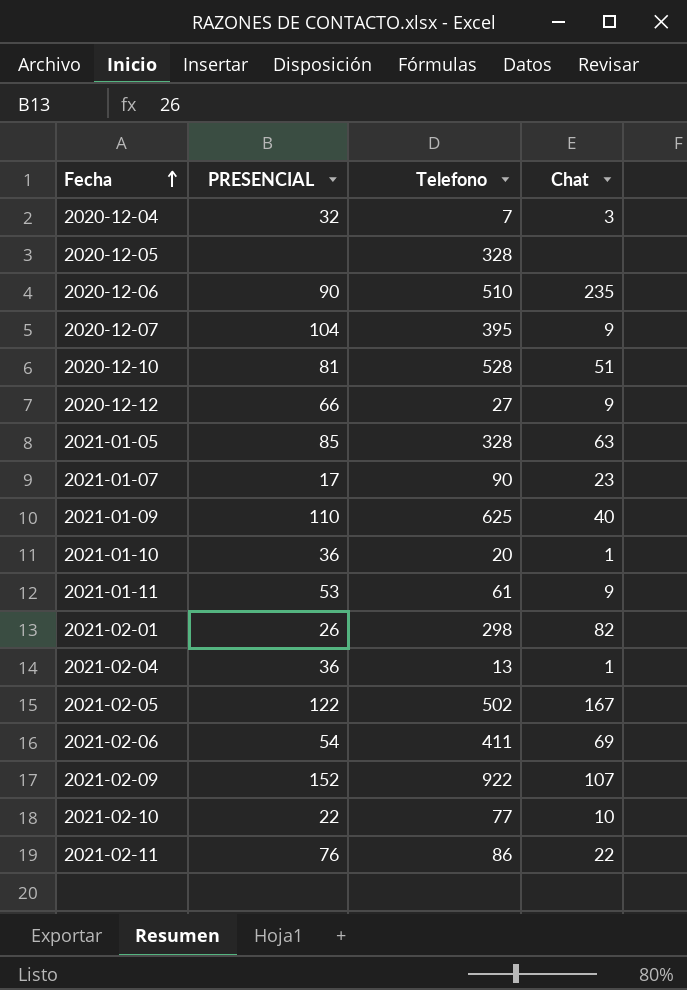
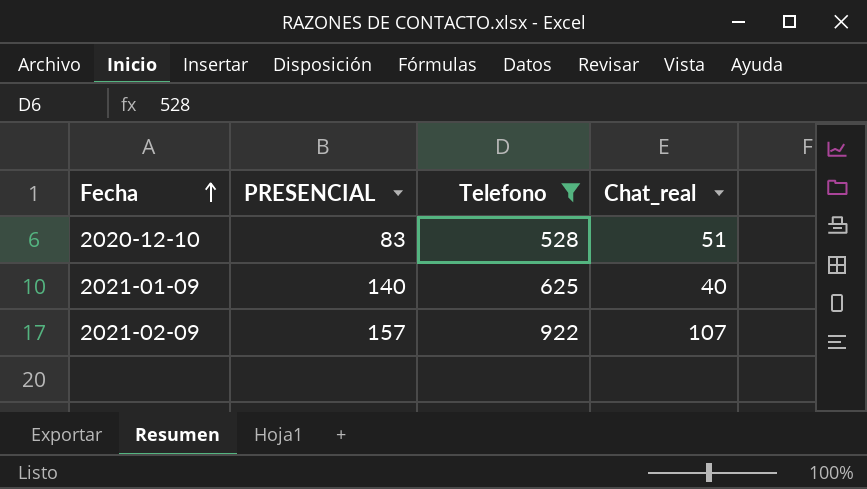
filter: none -> Telefono >= 528
column name: Chat -> Chat_real
2020-12-10 | PRESENCIAL: 81 -> 83
2021-01-09 | PRESENCIAL: 110 -> 140
2021-02-09 | PRESENCIAL: 152 -> 157

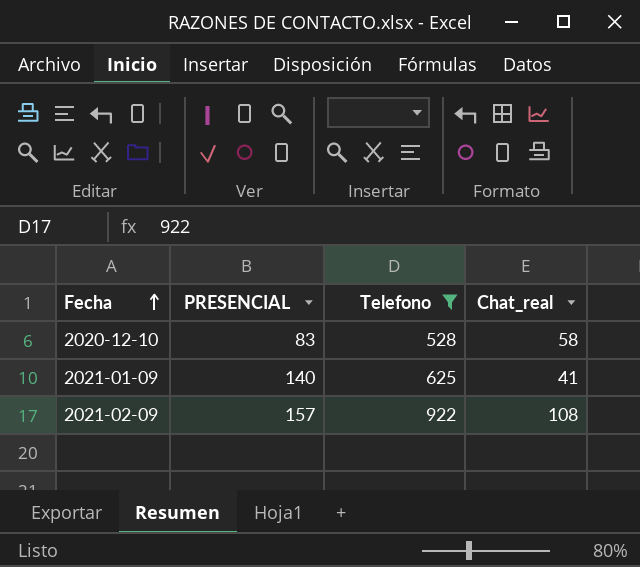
2020-12-10 | Chat_real: 51 -> 58
2021-01-09 | Chat_real: 40 -> 41
2021-02-09 | Chat_real: 107 -> 108

